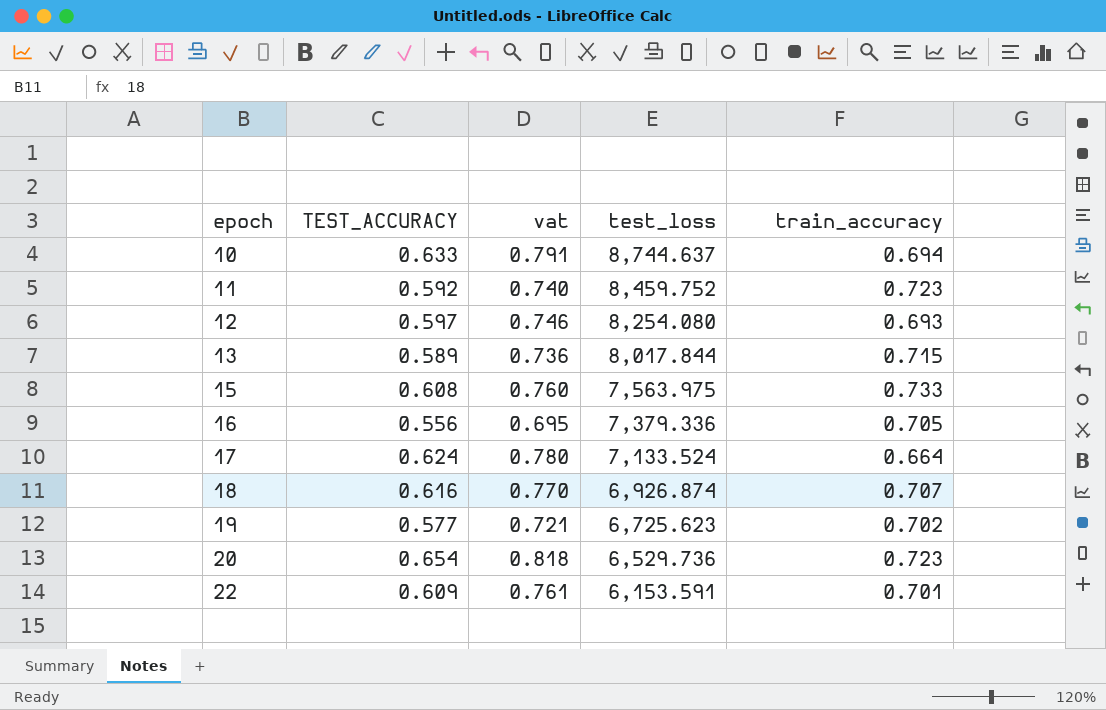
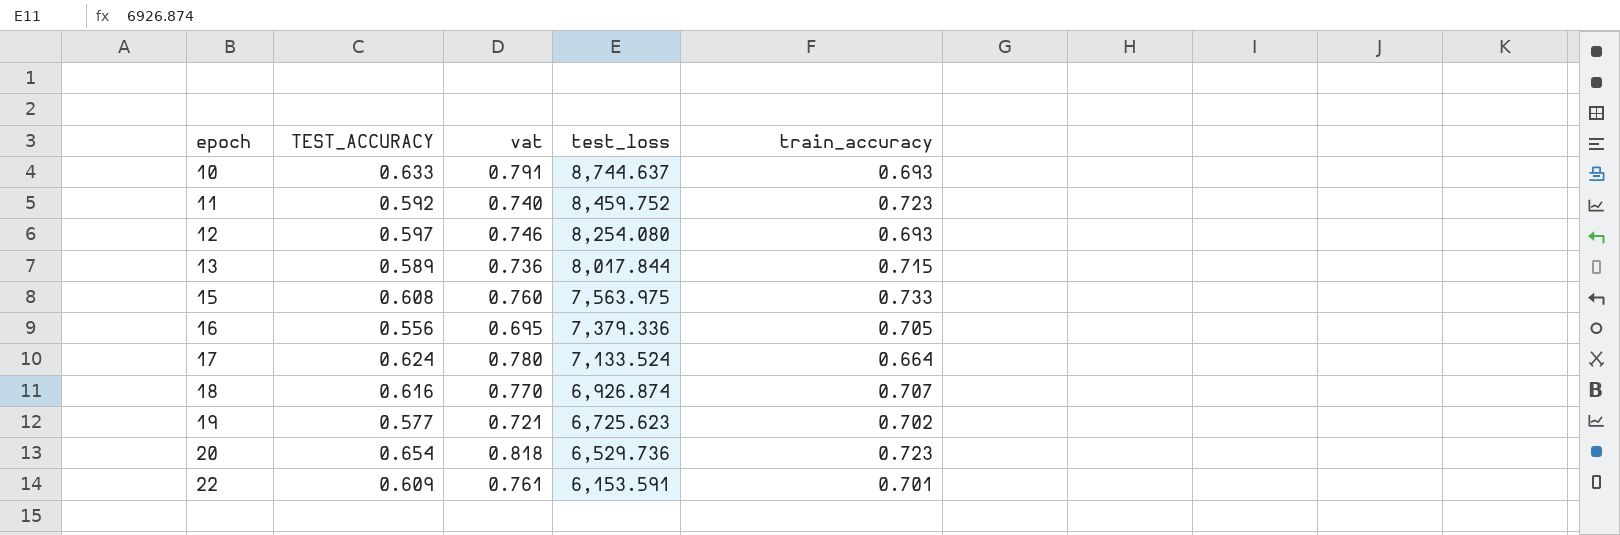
10 | train_accuracy: 0.694 -> 0.693

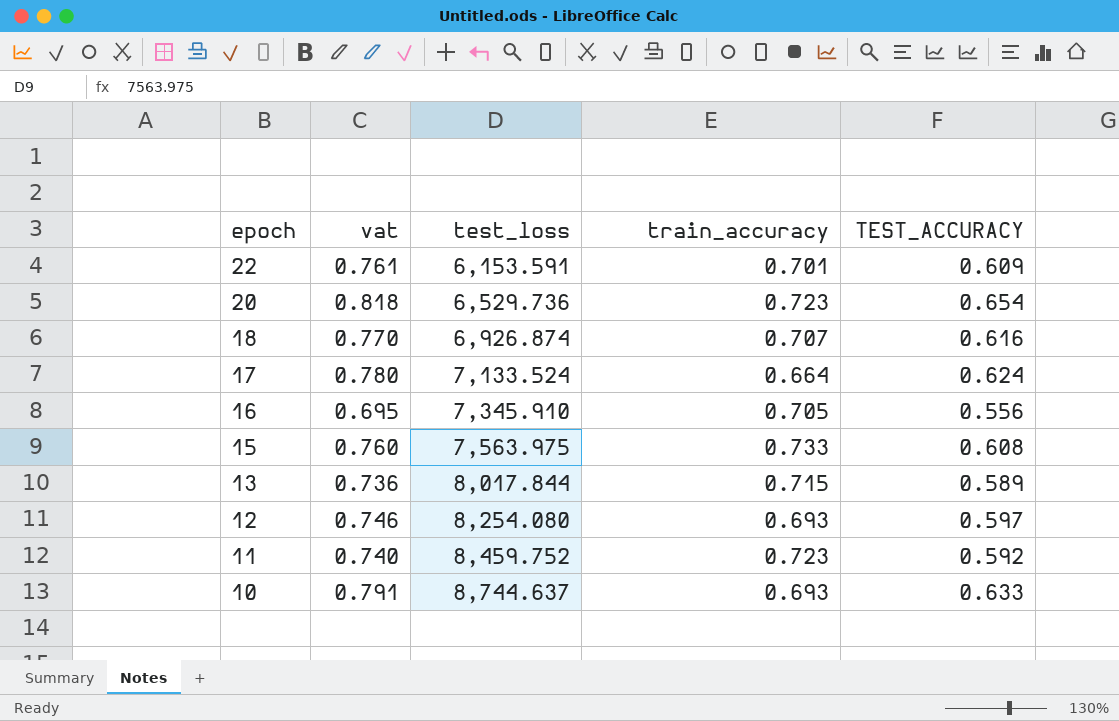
row order: epoch ascending -> epoch descending
column TEST_ACCURACY | position: 2 -> 5
row 19: 0.577 | 0.721 | 6,725.623 | 0.702 -> none
16 | test_loss: 7,379.336 -> 7,345.910

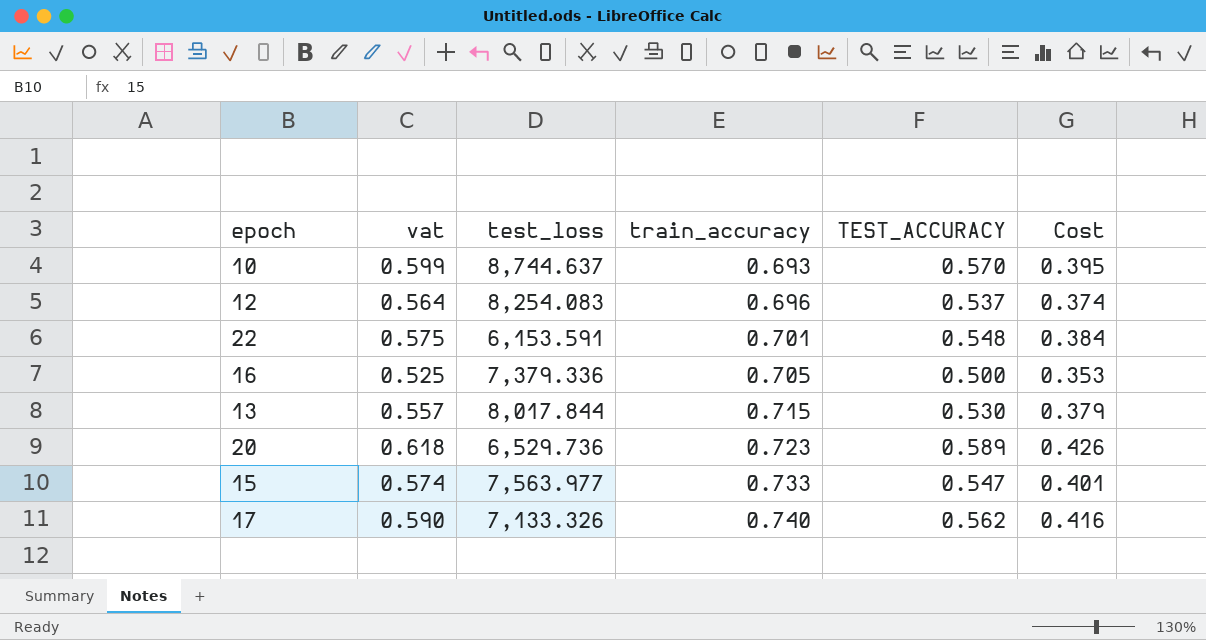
row order: epoch descending -> train_accuracy ascending
column vat | formula: [TEST_ACCURACY] * 1.25 -> [TEST_ACCURACY] * 1.05
column Cost | formula: none -> [train_accuracy] * [TEST_ACCURACY]
row 18: 0.770 | 6,926.874 | 0.707 | 0.616 -> none
row 11: 0.740 | 8,459.752 | 0.723 | 0.592 -> none
10 | TEST_ACCURACY: 0.633 -> 0.570
12 | test_loss: 8,254.080 -> 8,254.083
12 | train_accuracy: 0.693 -> 0.696
12 | TEST_ACCURACY: 0.597 -> 0.537
22 | TEST_ACCURACY: 0.609 -> 0.548
16 | test_loss: 7,345.910 -> 7,379.336
16 | TEST_ACCURACY: 0.556 -> 0.500
13 | TEST_ACCURACY: 0.589 -> 0.530
20 | TEST_ACCURACY: 0.654 -> 0.589
15 | test_loss: 7,563.975 -> 7,563.977
15 | TEST_ACCURACY: 0.608 -> 0.547
17 | test_loss: 7,133.524 -> 7,133.326
17 | train_accuracy: 0.664 -> 0.740
17 | TEST_ACCURACY: 0.624 -> 0.562

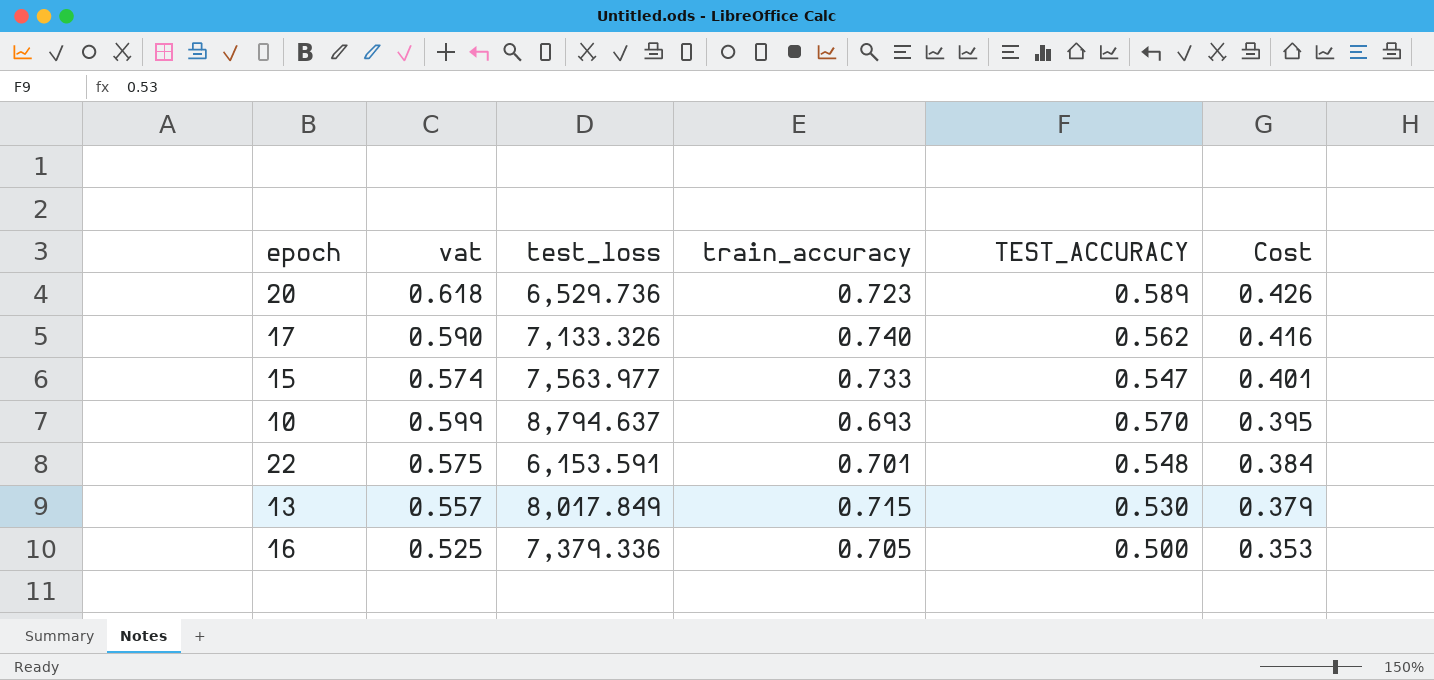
row order: train_accuracy ascending -> Cost descending
row 12: 0.564 | 8,254.083 | 0.696 | 0.537 | 0.374 -> none
10 | test_loss: 8,744.637 -> 8,794.637
13 | test_loss: 8,017.844 -> 8,017.849

